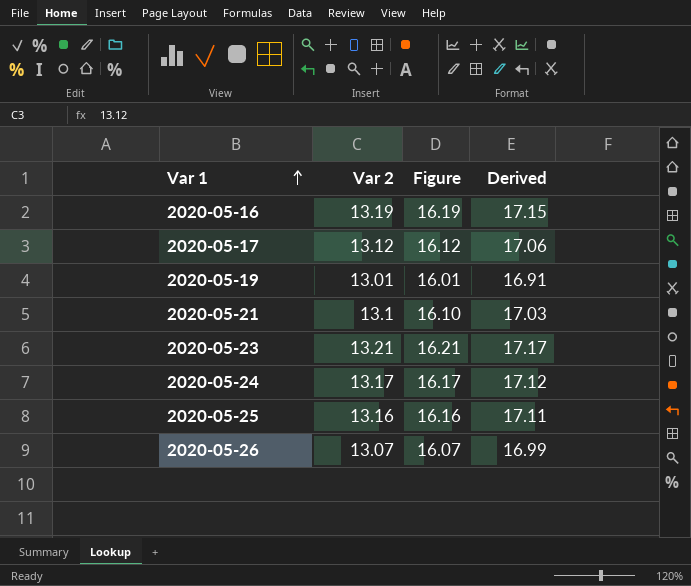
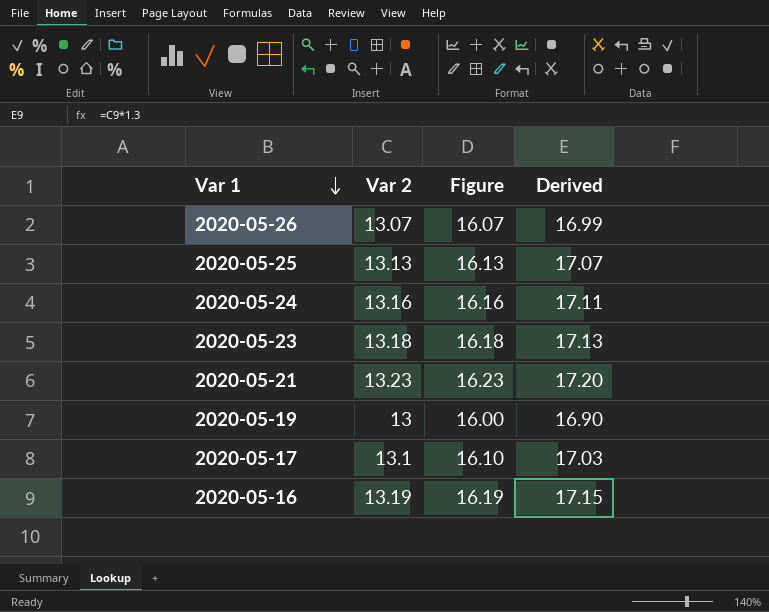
row order: Var 1 ascending -> Var 1 descending
2020-05-25 | Var 2: 13.16 -> 13.13
2020-05-25 | Figure: 16.16 -> 16.13
2020-05-25 | Derived: 17.11 -> 17.07
2020-05-24 | Var 2: 13.17 -> 13.16
2020-05-24 | Figure: 16.17 -> 16.16
2020-05-24 | Derived: 17.12 -> 17.11
2020-05-23 | Var 2: 13.21 -> 13.18
2020-05-23 | Figure: 16.21 -> 16.18
2020-05-23 | Derived: 17.17 -> 17.13
2020-05-21 | Var 2: 13.1 -> 13.23
2020-05-21 | Figure: 16.10 -> 16.23
2020-05-21 | Derived: 17.03 -> 17.20
2020-05-19 | Var 2: 13.01 -> 13
2020-05-19 | Figure: 16.01 -> 16.00
2020-05-19 | Derived: 16.91 -> 16.90
2020-05-17 | Var 2: 13.12 -> 13.1
2020-05-17 | Figure: 16.12 -> 16.10
2020-05-17 | Derived: 17.06 -> 17.03

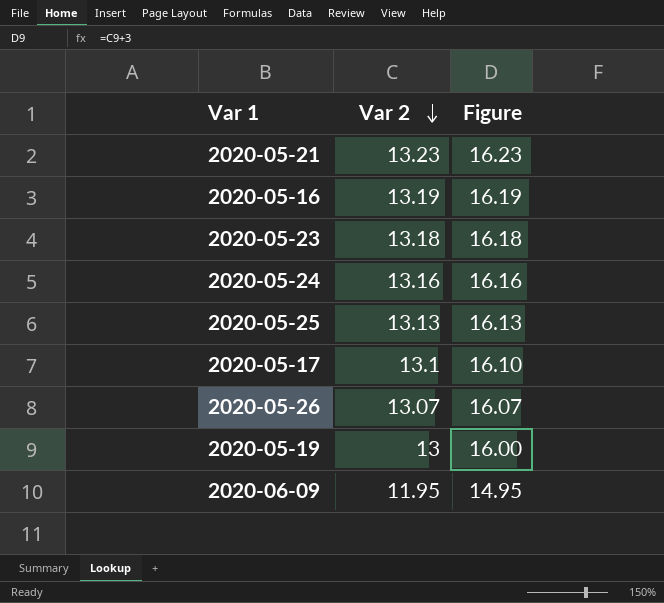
row order: Var 1 descending -> Var 2 descending
column Derived | formula: [Var 2] * 1.3 -> none
row 2020-06-09: none -> 11.95 | 14.95

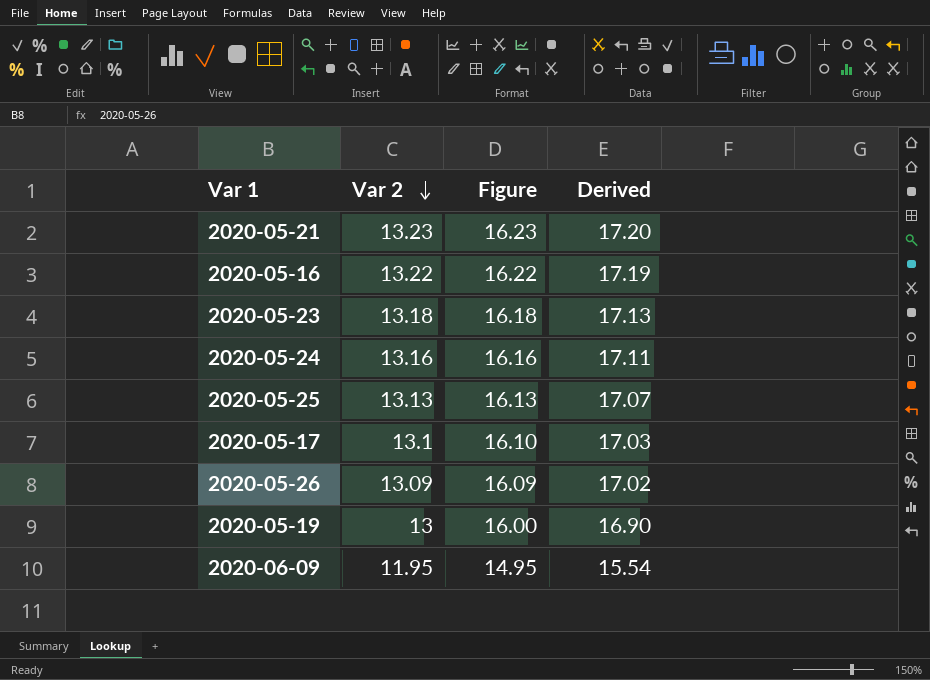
column Derived | formula: none -> [Var 2] * 1.3
2020-05-16 | Var 2: 13.19 -> 13.22
2020-05-16 | Figure: 16.19 -> 16.22
2020-05-26 | Var 2: 13.07 -> 13.09
2020-05-26 | Figure: 16.07 -> 16.09

